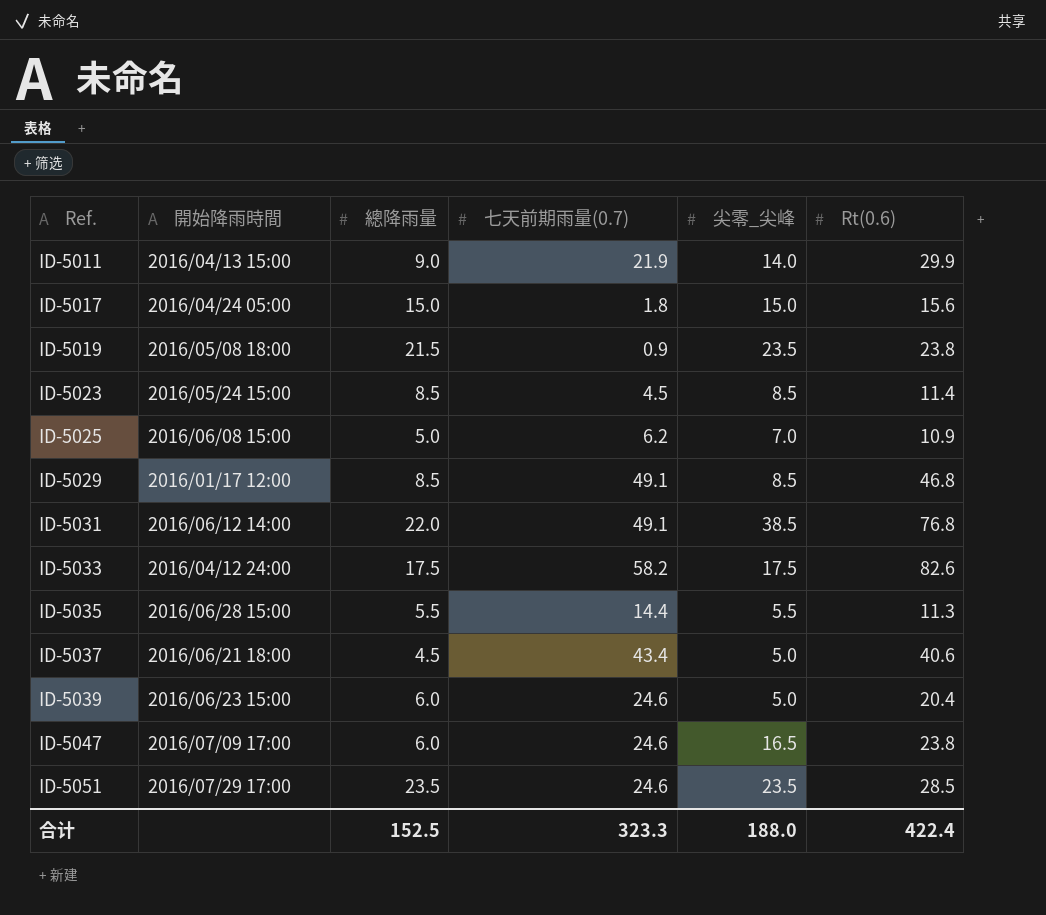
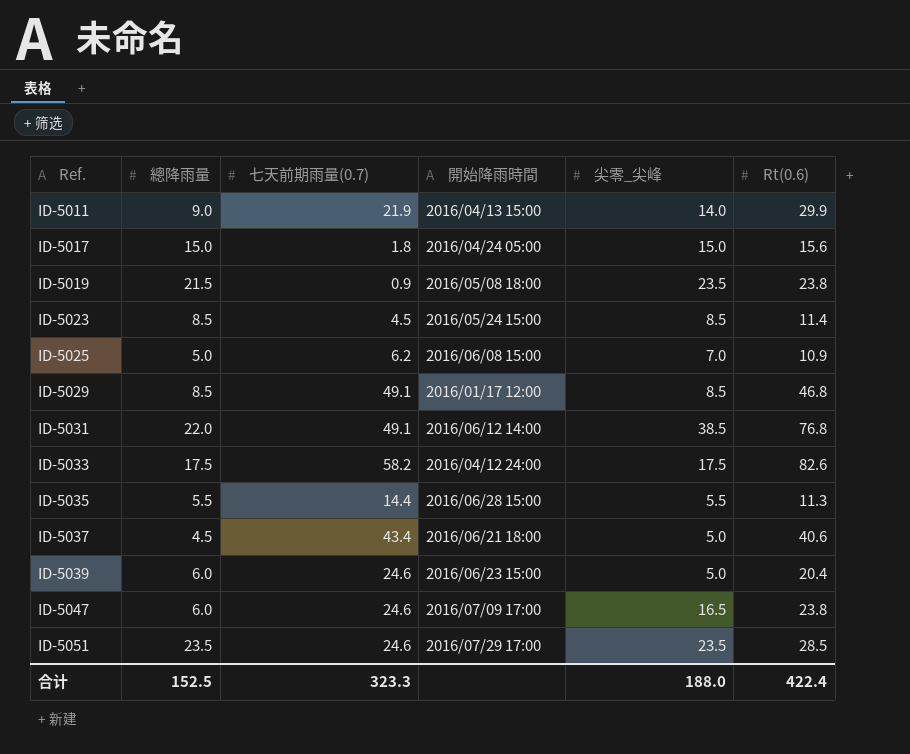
column 開始降雨時間 | position: 2 -> 4

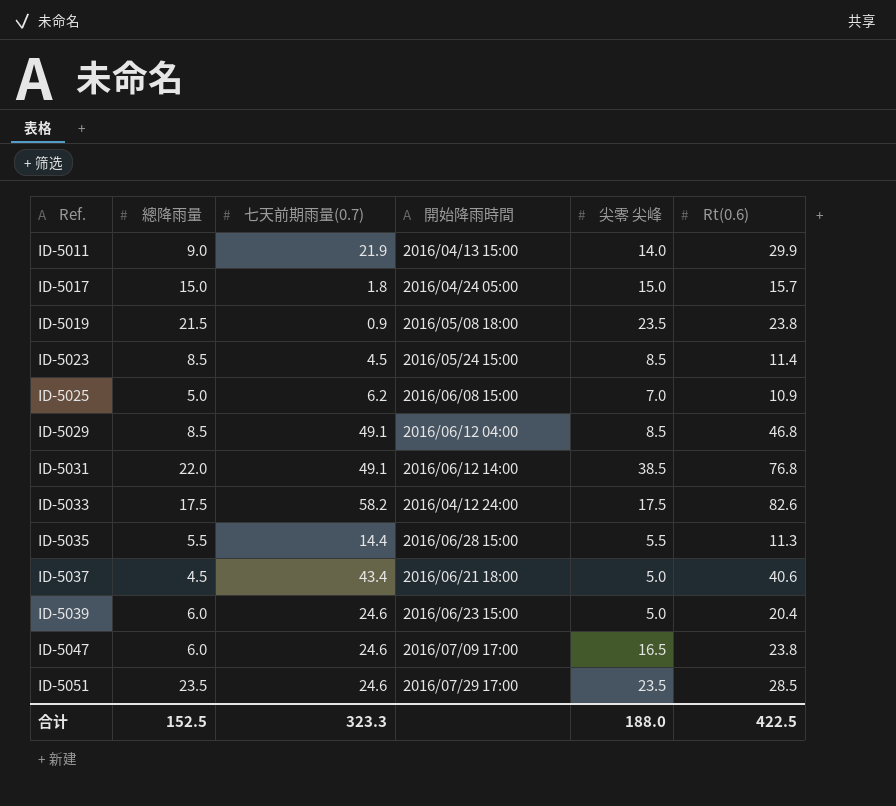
column name: 尖零_尖峰 -> 尖零 尖峰
ID-5017 | Rt(0.6): 15.6 -> 15.7
ID-5029 | 開始降雨時間: 2016/01/17 12:00 -> 2016/06/12 04:00
合计 | Rt(0.6): 422.4 -> 422.5

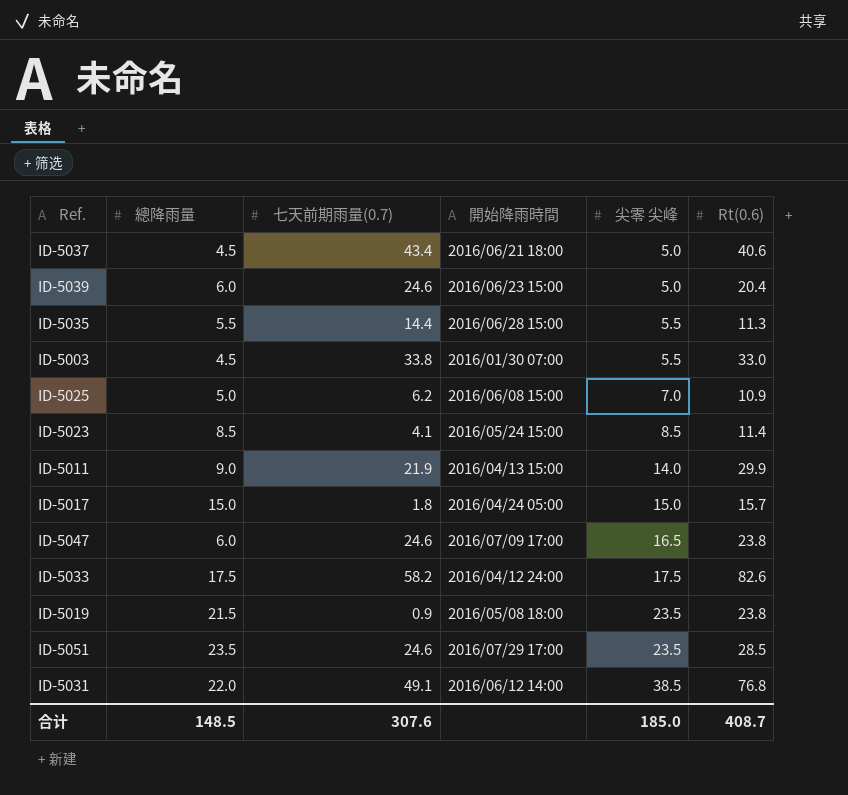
row order: Ref. ascending -> 尖零 尖峰 ascending
row ID-5029: 8.5 | 49.1 | 2016/06/12 04:00 | 8.5 | 46.8 -> none
row ID-5003: none -> 4.5 | 33.8 | 2016/01/30 07:00 | 5.5 | 33.0
ID-5023 | 七天前期雨量(0.7): 4.5 -> 4.1
合计 | 總降雨量: 152.5 -> 148.5
合计 | 七天前期雨量(0.7): 323.3 -> 307.6
合计 | 尖零 尖峰: 188.0 -> 185.0
合计 | Rt(0.6): 422.5 -> 408.7

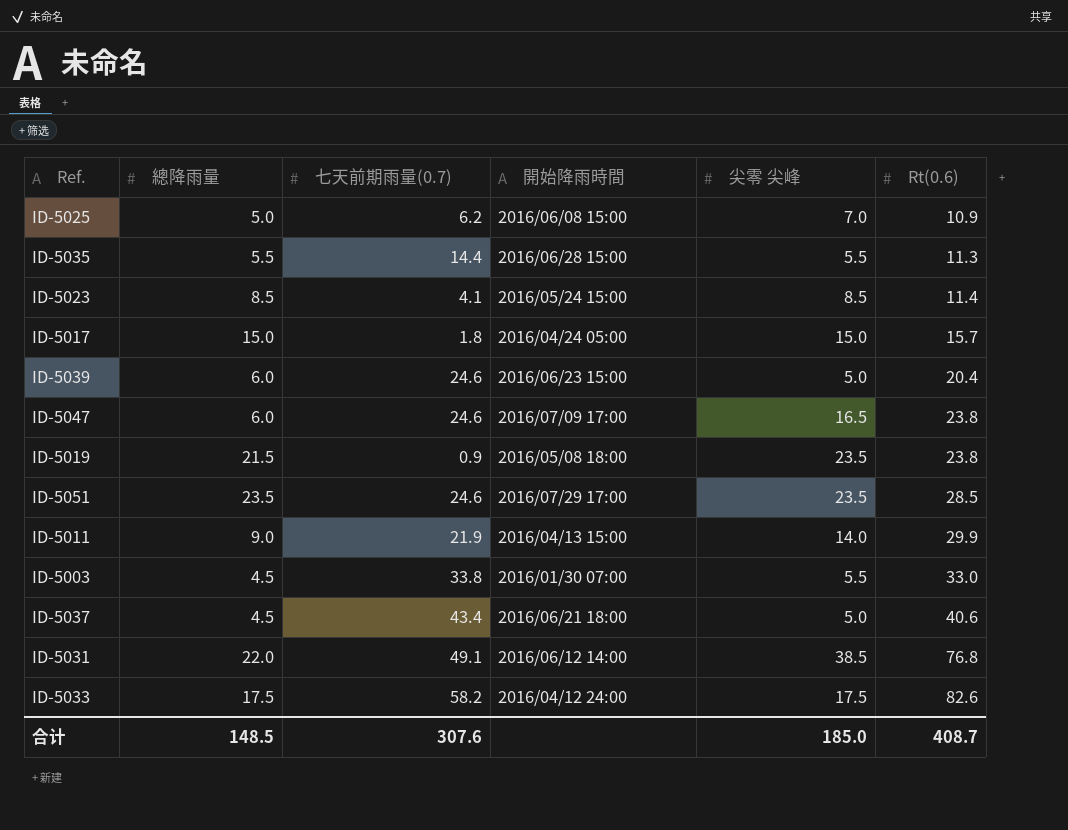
row order: 尖零 尖峰 ascending -> Rt(0.6) ascending

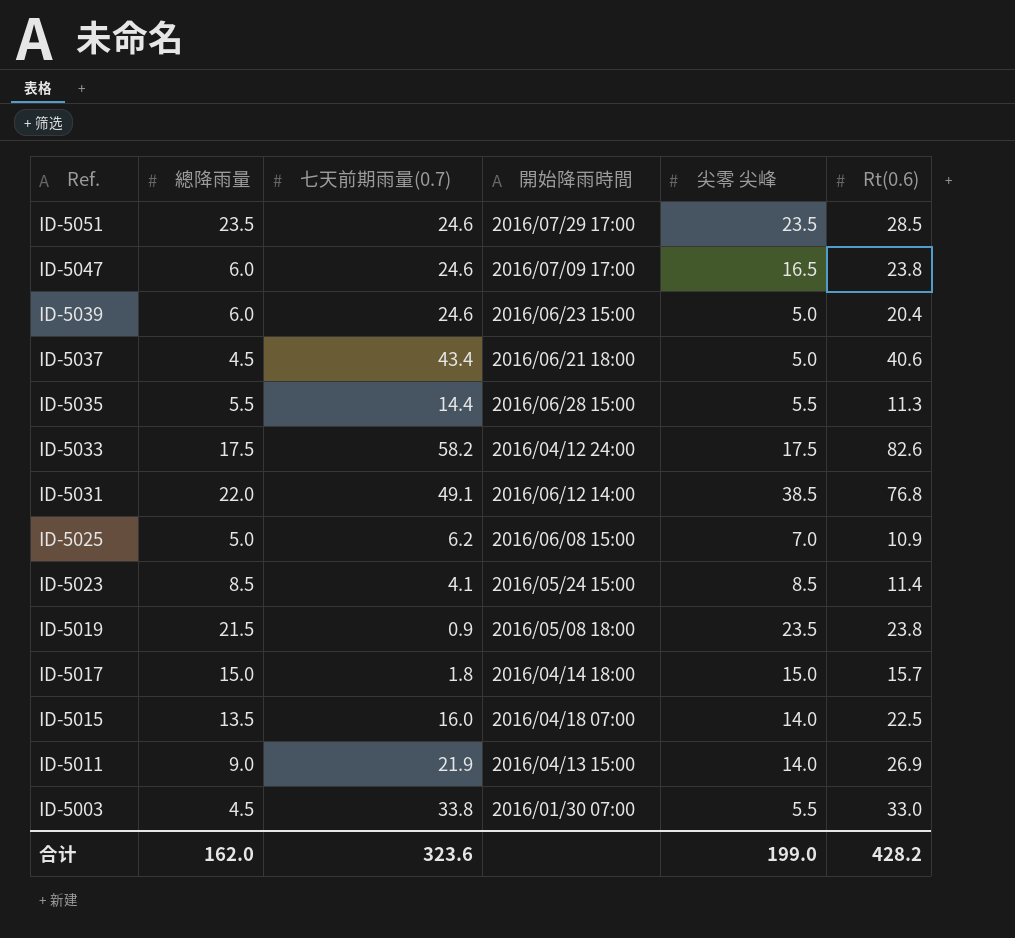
row order: Rt(0.6) ascending -> Ref. descending
ID-5017 | 開始降雨時間: 2016/04/24 05:00 -> 2016/04/14 18:00
row ID-5015: none -> 13.5 | 16.0 | 2016/04/18 07:00 | 14.0 | 22.5
ID-5011 | Rt(0.6): 29.9 -> 26.9
合计 | 總降雨量: 148.5 -> 162.0
合计 | 七天前期雨量(0.7): 307.6 -> 323.6
合计 | 尖零 尖峰: 185.0 -> 199.0
合计 | Rt(0.6): 408.7 -> 428.2

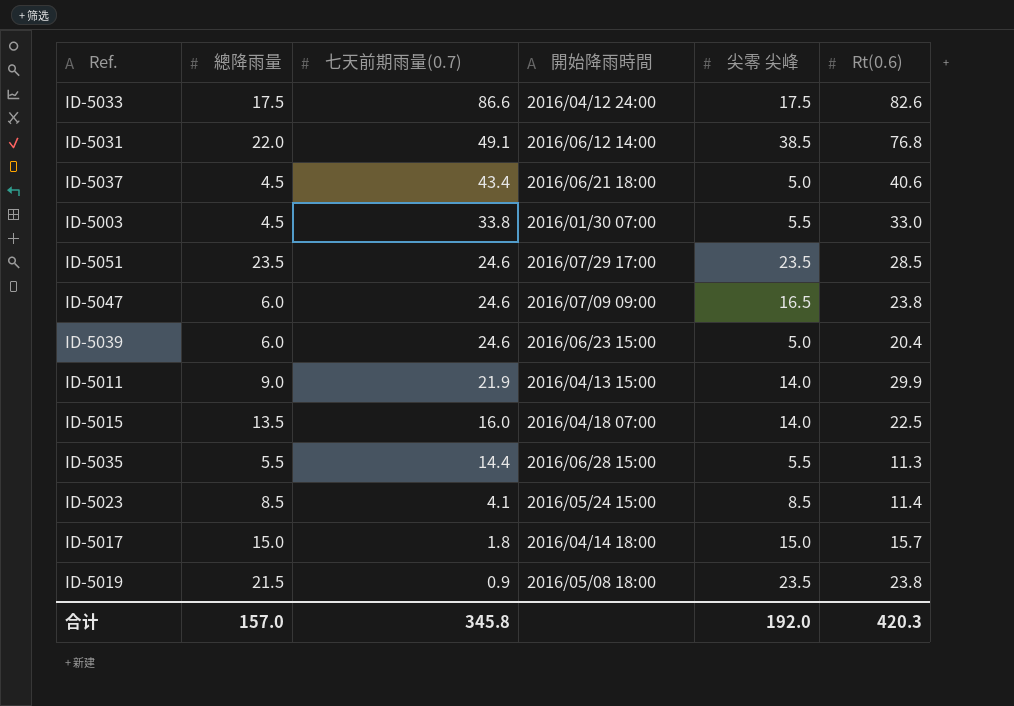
row order: Ref. descending -> 七天前期雨量(0.7) descending
row ID-5025: 5.0 | 6.2 | 2016/06/08 15:00 | 7.0 | 10.9 -> none
ID-5033 | 七天前期雨量(0.7): 58.2 -> 86.6
ID-5047 | 開始降雨時間: 2016/07/09 17:00 -> 2016/07/09 09:00
ID-5011 | Rt(0.6): 26.9 -> 29.9
合计 | 總降雨量: 162.0 -> 157.0
合计 | 七天前期雨量(0.7): 323.6 -> 345.8
合计 | 尖零 尖峰: 199.0 -> 192.0
合计 | Rt(0.6): 428.2 -> 420.3

